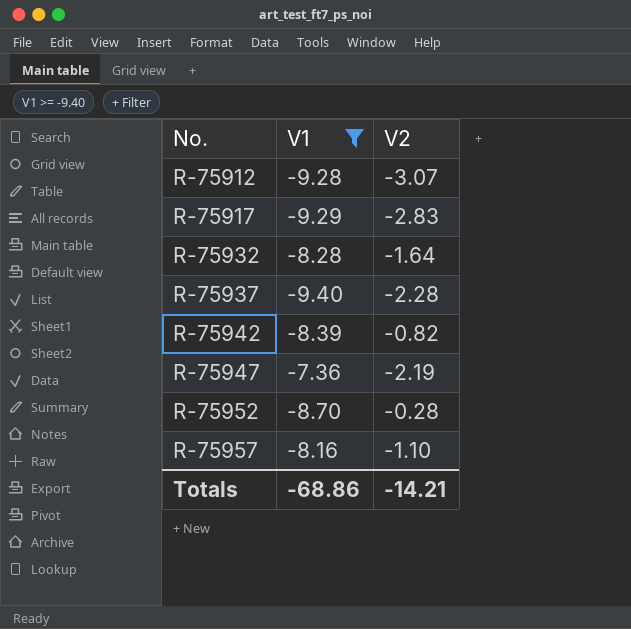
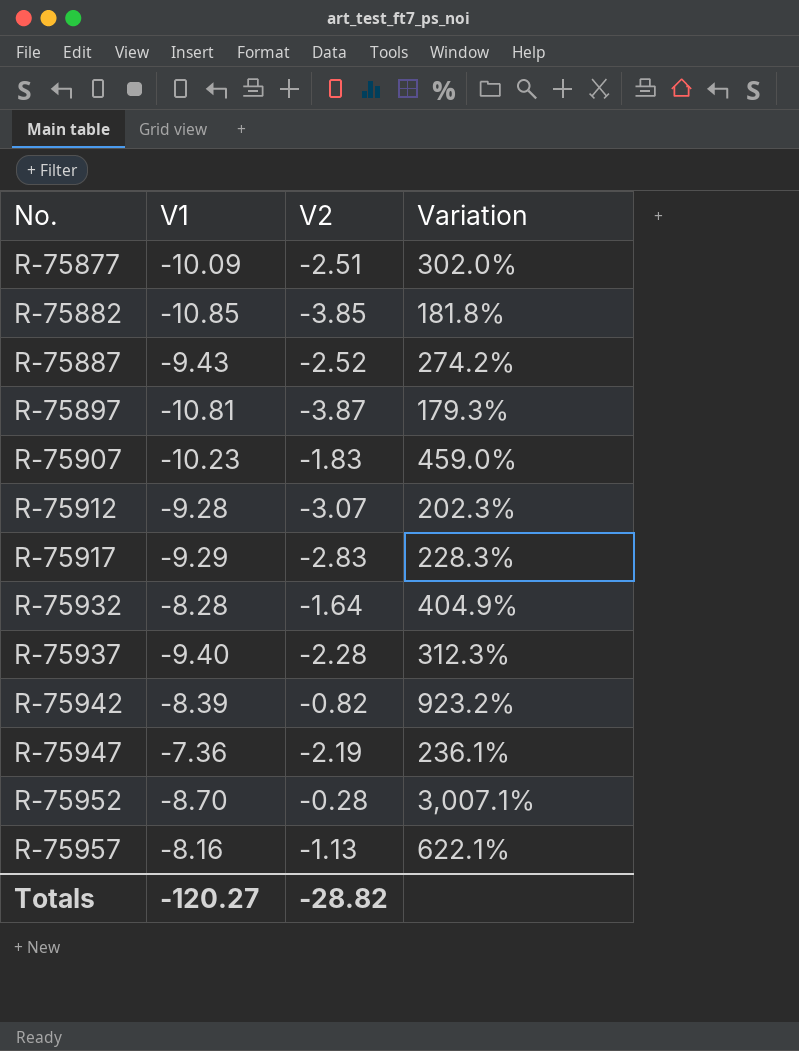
filter: V1 >= -9.40 -> none
column Variation | formula: none -> ([V1] - [V2]) / [V2]
R-75957 | V2: -1.10 -> -1.13
Totals | V1: -68.86 -> -120.27
Totals | V2: -14.21 -> -28.82

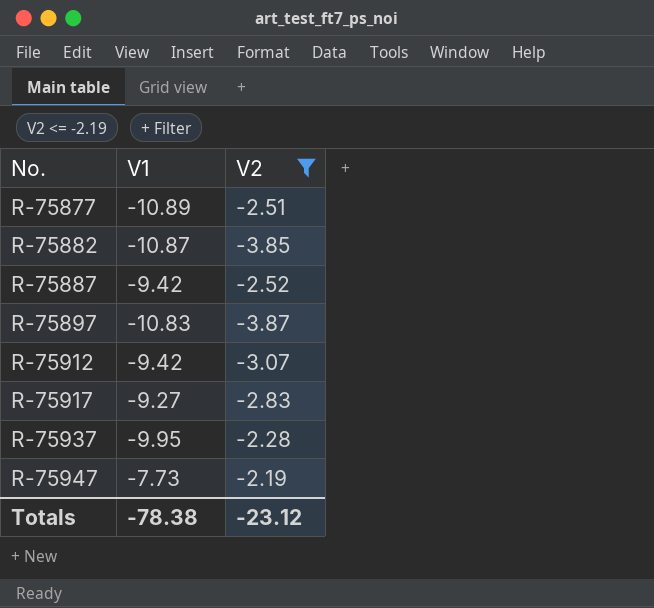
filter: none -> V2 <= -2.19
column Variation | formula: ([V1] - [V2]) / [V2] -> none
R-75877 | V1: -10.09 -> -10.89
R-75882 | V1: -10.85 -> -10.87
R-75887 | V1: -9.43 -> -9.42
R-75897 | V1: -10.81 -> -10.83
R-75912 | V1: -9.28 -> -9.42
R-75917 | V1: -9.29 -> -9.27
R-75937 | V1: -9.40 -> -9.95
R-75947 | V1: -7.36 -> -7.73
Totals | V1: -120.27 -> -78.38
Totals | V2: -28.82 -> -23.12

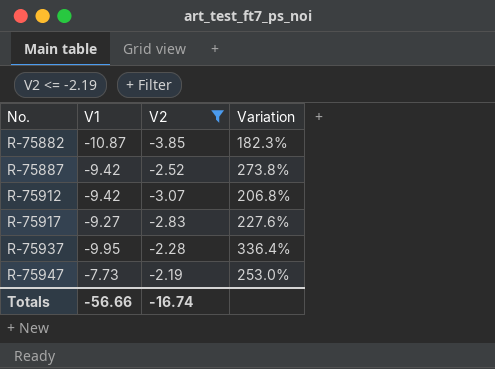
column Variation | formula: none -> ([V1] - [V2]) / [V2]
row R-75877: -10.89 | -2.51 -> none
row R-75897: -10.83 | -3.87 -> none
Totals | V1: -78.38 -> -56.66
Totals | V2: -23.12 -> -16.74

